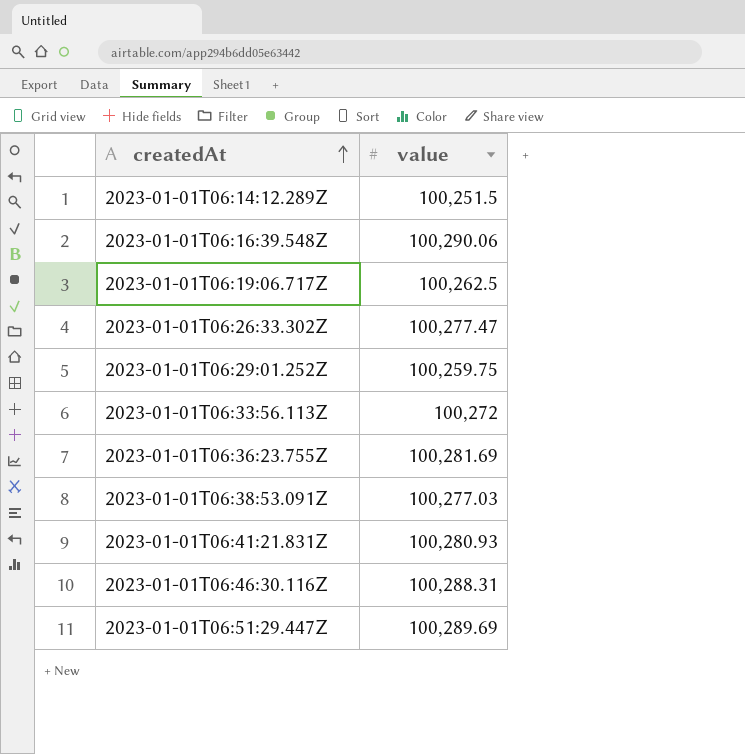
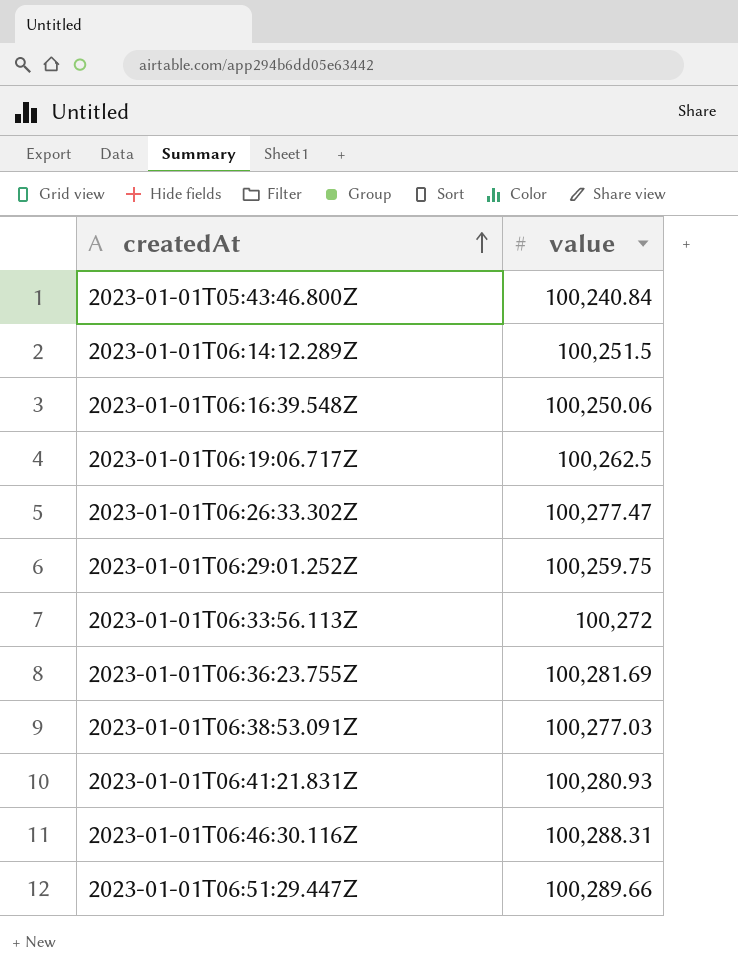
row 2023-01-01T05:43:46.800Z: none -> 100,240.84
2023-01-01T06:16:39.548Z | value: 100,290.06 -> 100,250.06
2023-01-01T06:51:29.447Z | value: 100,289.69 -> 100,289.66

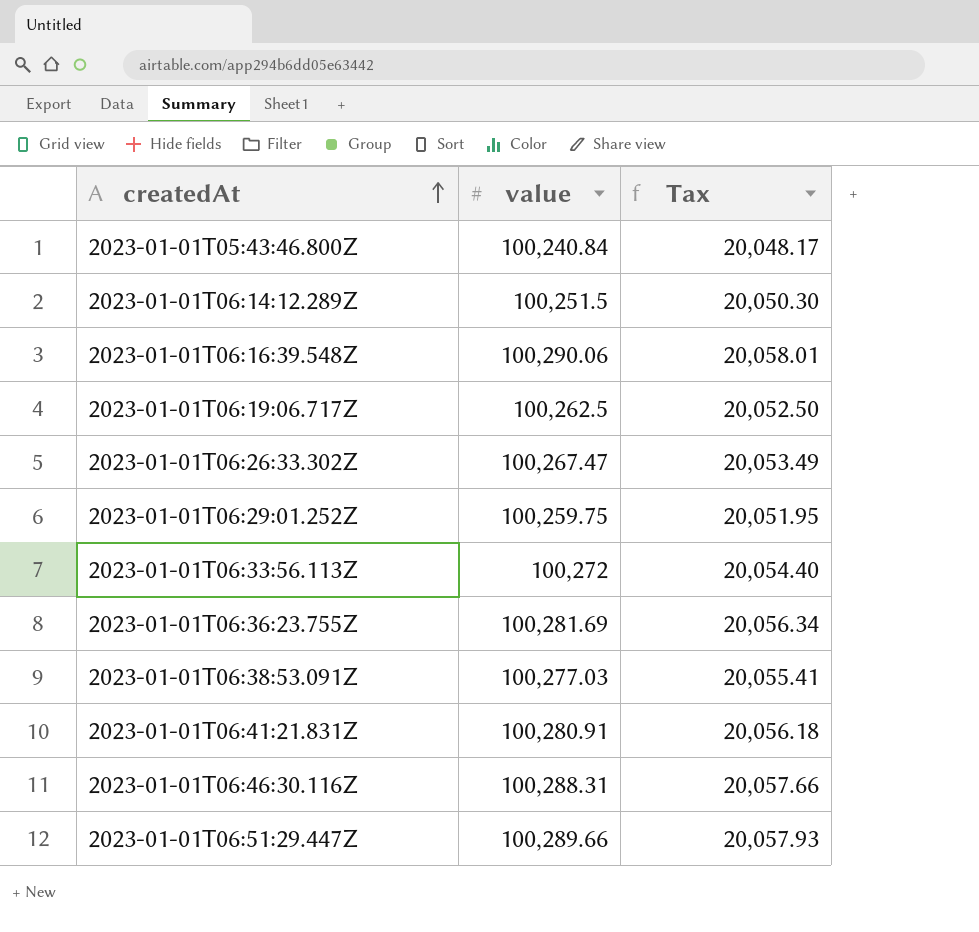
column Tax | formula: none -> [value] * 0.2
2023-01-01T06:16:39.548Z | value: 100,250.06 -> 100,290.06
2023-01-01T06:26:33.302Z | value: 100,277.47 -> 100,267.47
2023-01-01T06:41:21.831Z | value: 100,280.93 -> 100,280.91

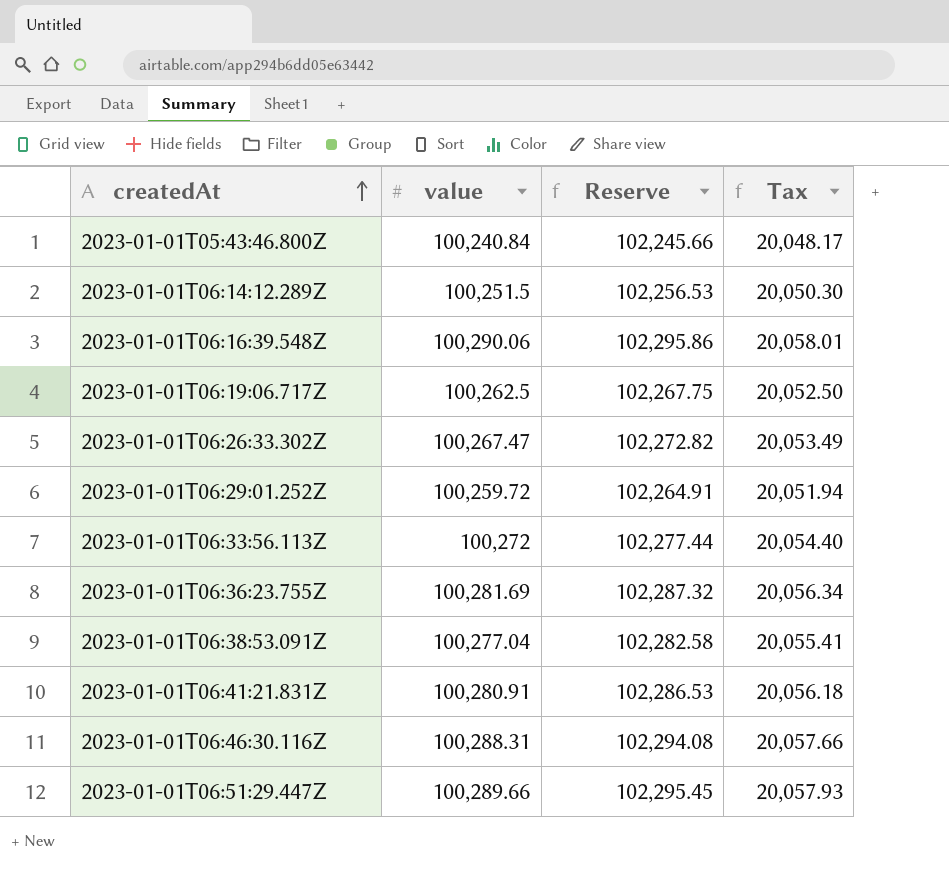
column Reserve | formula: none -> [value] * 1.02
2023-01-01T06:29:01.252Z | value: 100,259.75 -> 100,259.72
2023-01-01T06:29:01.252Z | Tax: 20,051.95 -> 20,051.94
2023-01-01T06:38:53.091Z | value: 100,277.03 -> 100,277.04

